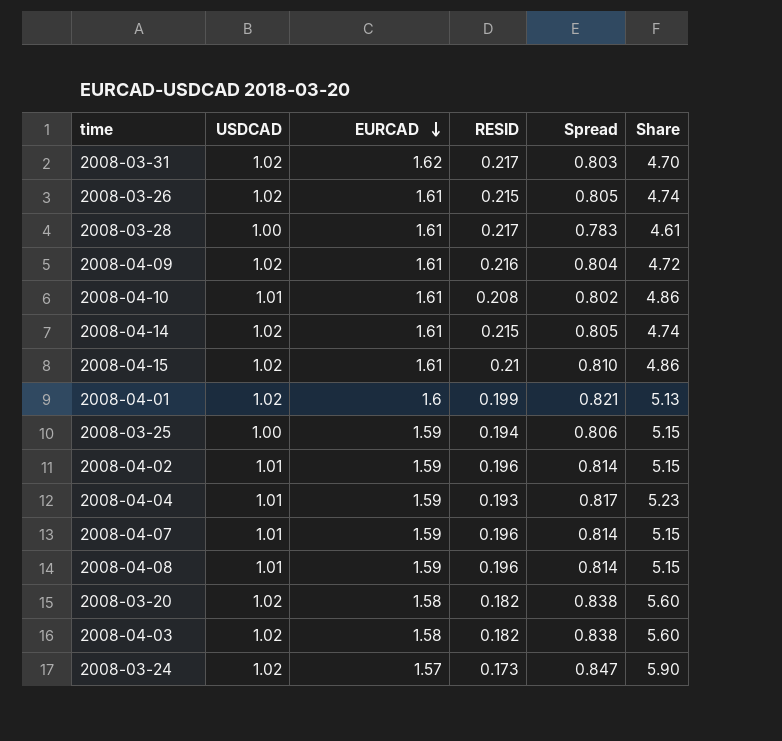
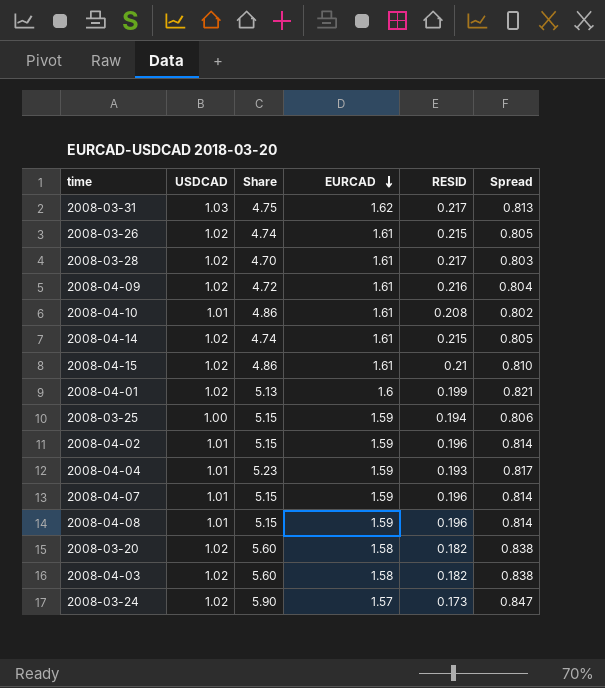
column Share | position: 6 -> 3
2008-03-31 | USDCAD: 1.02 -> 1.03
2008-03-31 | Share: 4.70 -> 4.75
2008-03-31 | Spread: 0.803 -> 0.813
2008-03-28 | USDCAD: 1.00 -> 1.02
2008-03-28 | Share: 4.61 -> 4.70
2008-03-28 | Spread: 0.783 -> 0.803

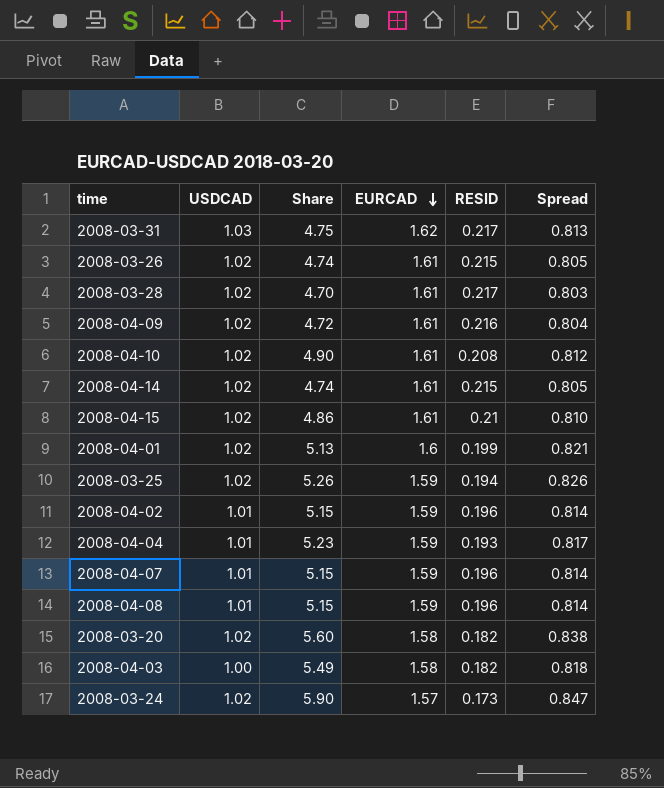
2008-04-10 | USDCAD: 1.01 -> 1.02
2008-04-10 | Share: 4.86 -> 4.90
2008-04-10 | Spread: 0.802 -> 0.812
2008-03-25 | USDCAD: 1.00 -> 1.02
2008-03-25 | Share: 5.15 -> 5.26
2008-03-25 | Spread: 0.806 -> 0.826
2008-04-03 | USDCAD: 1.02 -> 1.00
2008-04-03 | Share: 5.60 -> 5.49
2008-04-03 | Spread: 0.838 -> 0.818

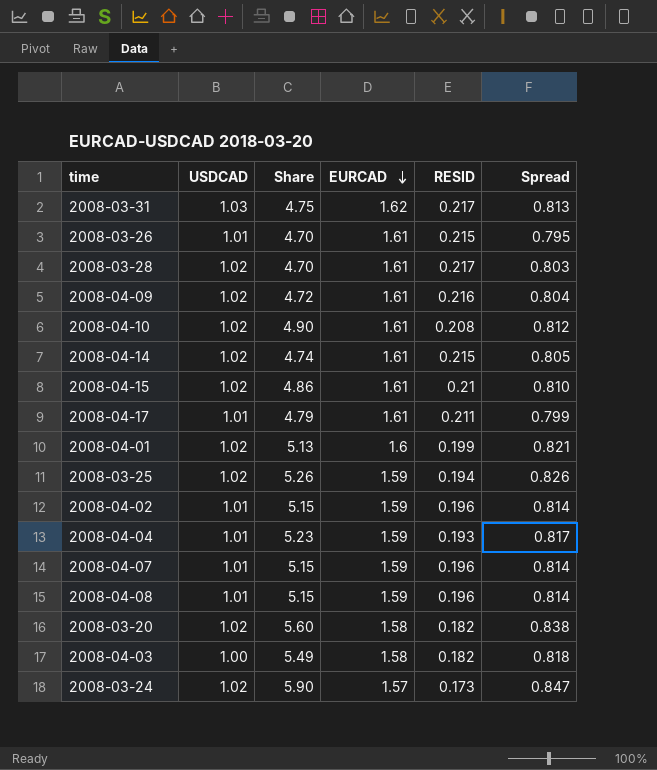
2008-03-26 | USDCAD: 1.02 -> 1.01
2008-03-26 | Share: 4.74 -> 4.70
2008-03-26 | Spread: 0.805 -> 0.795
row 2008-04-17: none -> 1.01 | 4.79 | 1.61 | 0.211 | 0.799

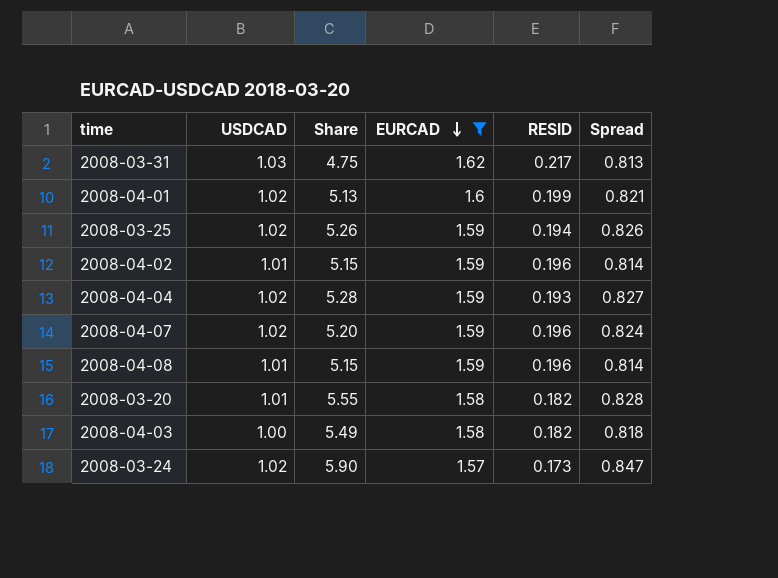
filter: none -> EURCAD != 1.61
2008-04-04 | USDCAD: 1.01 -> 1.02
2008-04-04 | Share: 5.23 -> 5.28
2008-04-04 | Spread: 0.817 -> 0.827
2008-04-07 | USDCAD: 1.01 -> 1.02
2008-04-07 | Share: 5.15 -> 5.20
2008-04-07 | Spread: 0.814 -> 0.824
2008-03-20 | USDCAD: 1.02 -> 1.01
2008-03-20 | Share: 5.60 -> 5.55
2008-03-20 | Spread: 0.838 -> 0.828

